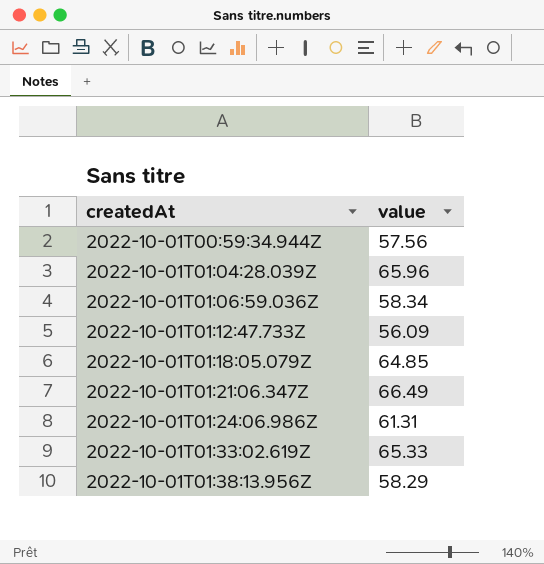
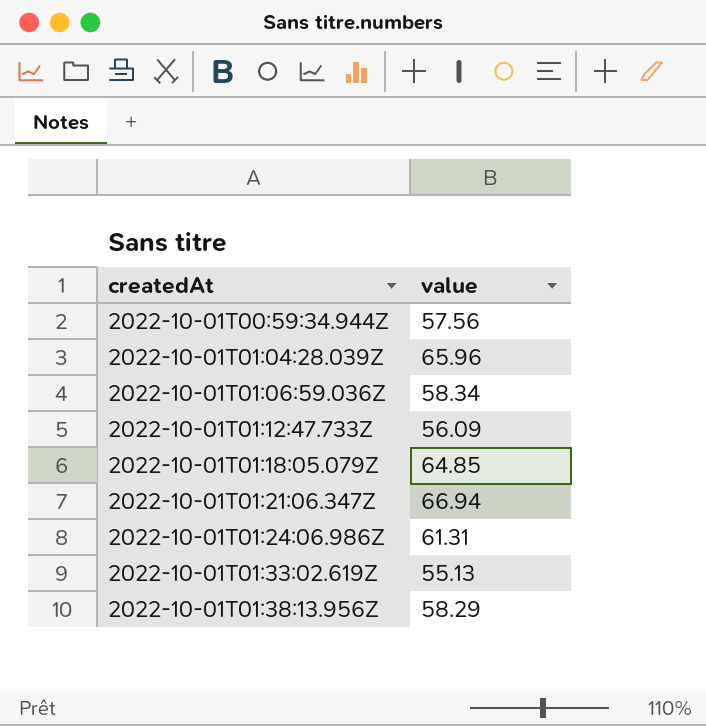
2022-10-01T01:21:06.347Z | value: 66.49 -> 66.94
2022-10-01T01:33:02.619Z | value: 65.33 -> 55.13

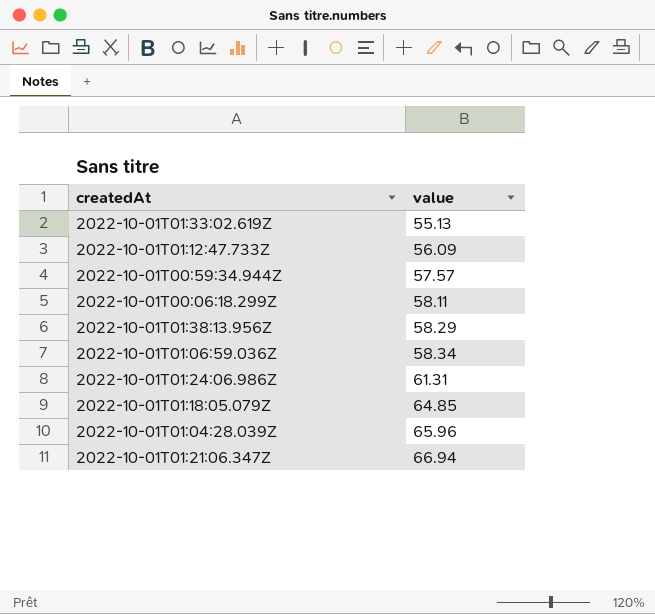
row order: createdAt ascending -> value ascending
2022-10-01T00:59:34.944Z | value: 57.56 -> 57.57
row 2022-10-01T00:06:18.299Z: none -> 58.11

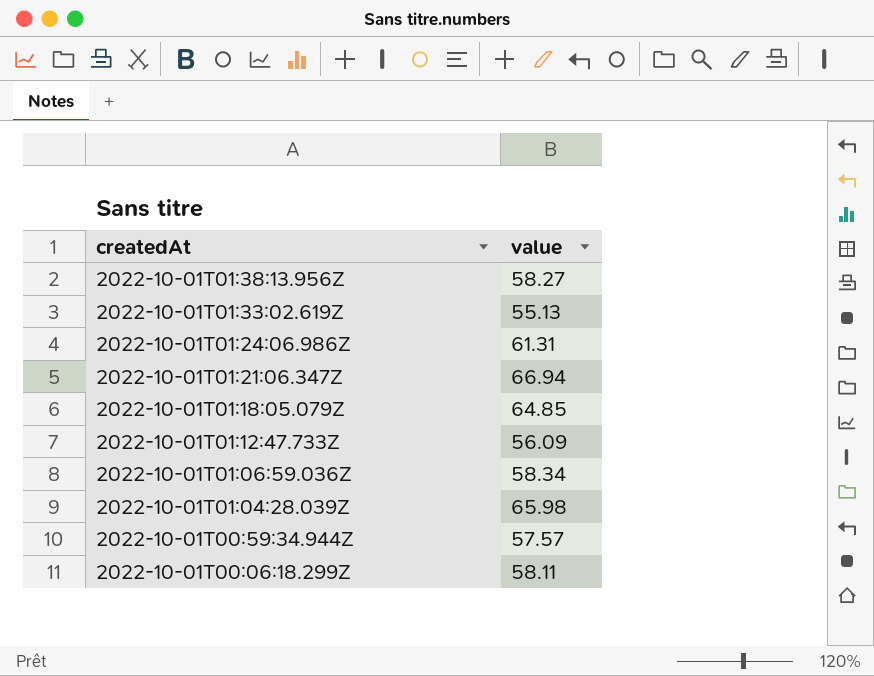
row order: value ascending -> createdAt descending
2022-10-01T01:38:13.956Z | value: 58.29 -> 58.27
2022-10-01T01:04:28.039Z | value: 65.96 -> 65.98

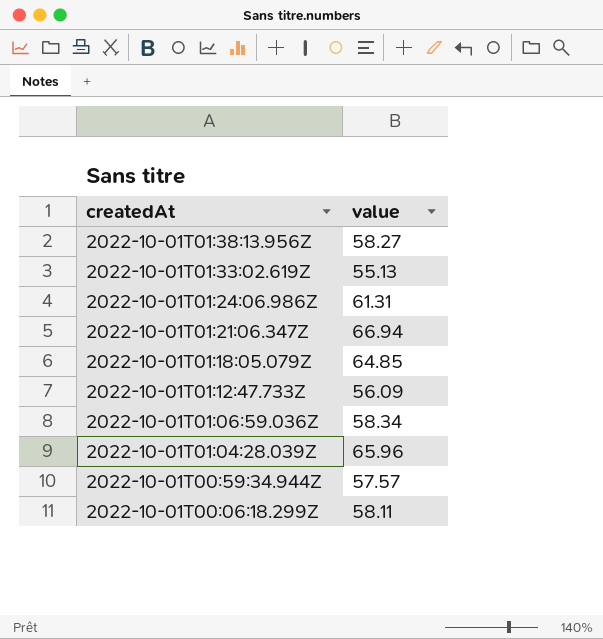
2022-10-01T01:04:28.039Z | value: 65.98 -> 65.96

